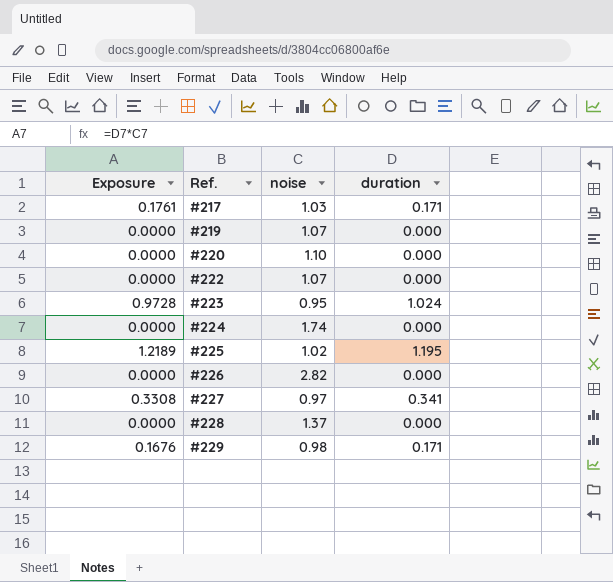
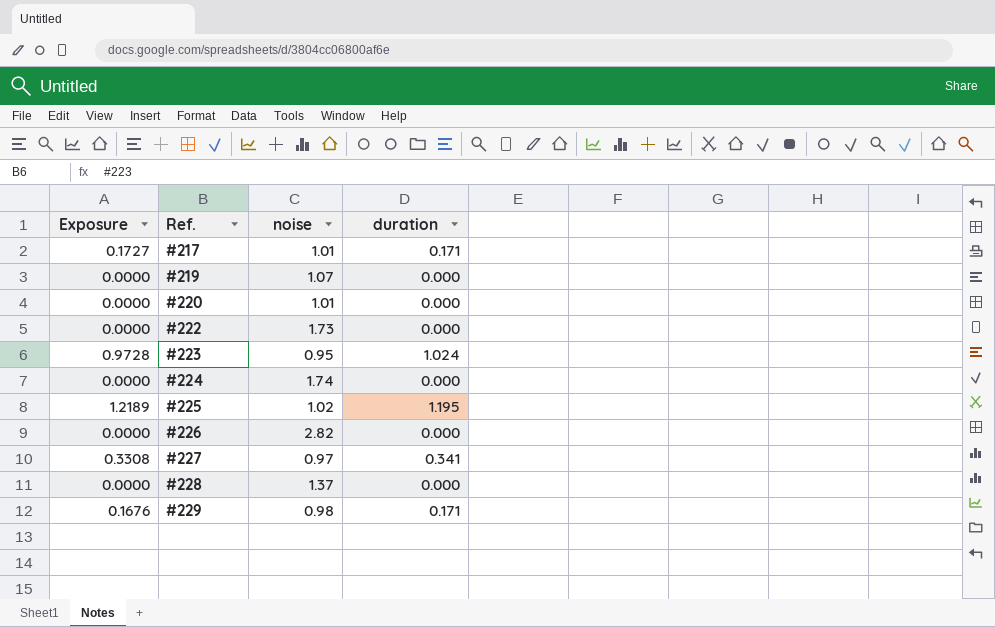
#217 | Exposure: 0.1761 -> 0.1727
#217 | noise: 1.03 -> 1.01
#220 | noise: 1.10 -> 1.01
#222 | noise: 1.07 -> 1.73

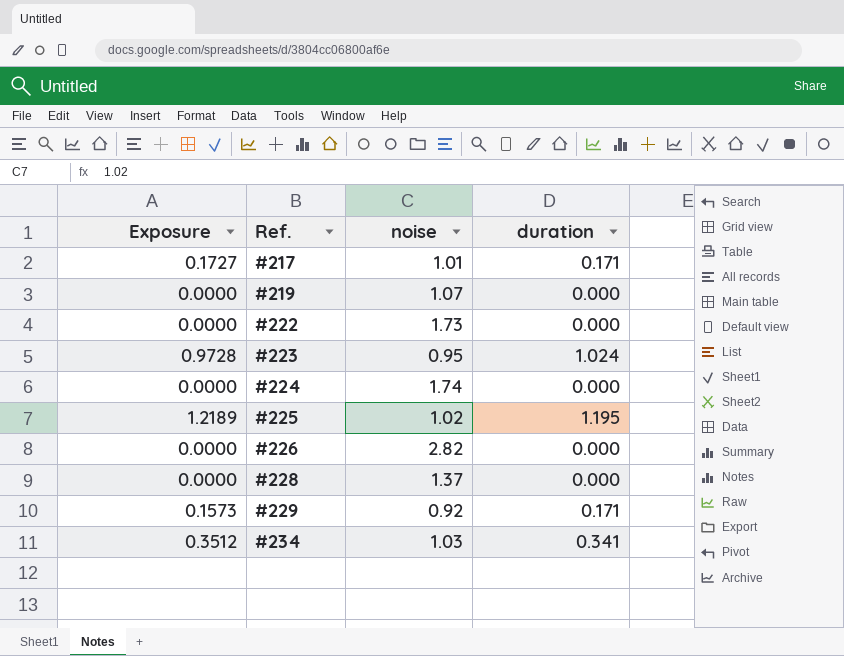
row #220: 0.0000 | 1.01 | 0.000 -> none
row #227: 0.3308 | 0.97 | 0.341 -> none
#229 | Exposure: 0.1676 -> 0.1573
#229 | noise: 0.98 -> 0.92
row #234: none -> 0.3512 | 1.03 | 0.341

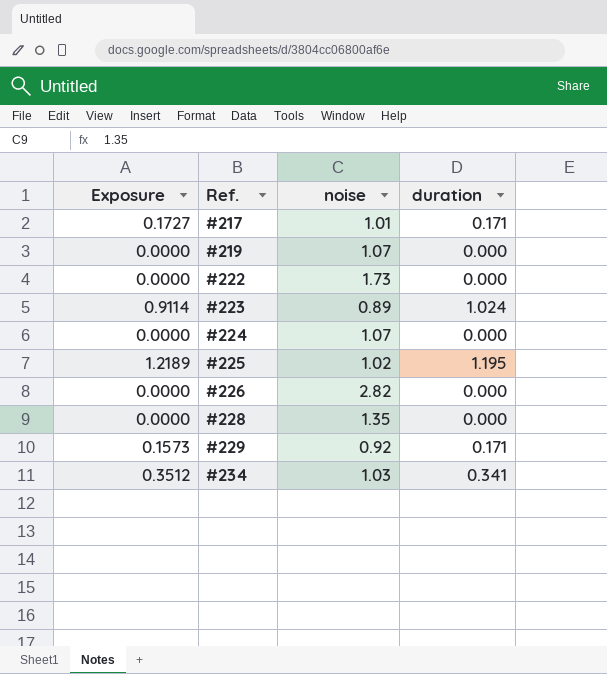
#223 | Exposure: 0.9728 -> 0.9114
#223 | noise: 0.95 -> 0.89
#224 | noise: 1.74 -> 1.07
#228 | noise: 1.37 -> 1.35

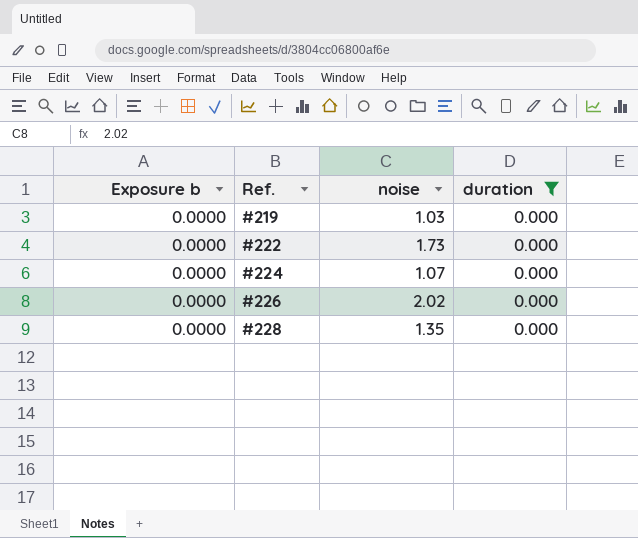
filter: none -> duration = 0.000
column name: Exposure -> Exposure b
#219 | noise: 1.07 -> 1.03
#226 | noise: 2.82 -> 2.02

